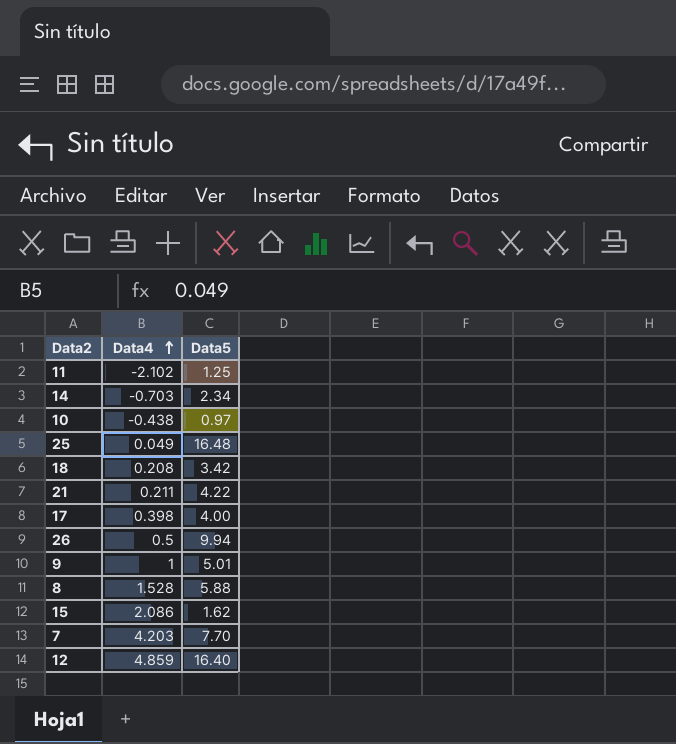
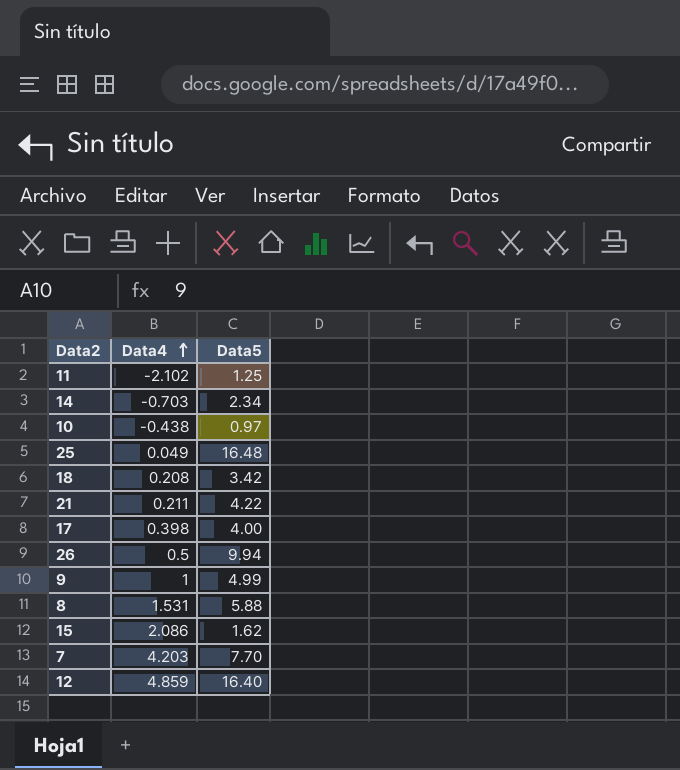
9 | Data5: 5.01 -> 4.99
8 | Data4: 1.528 -> 1.531

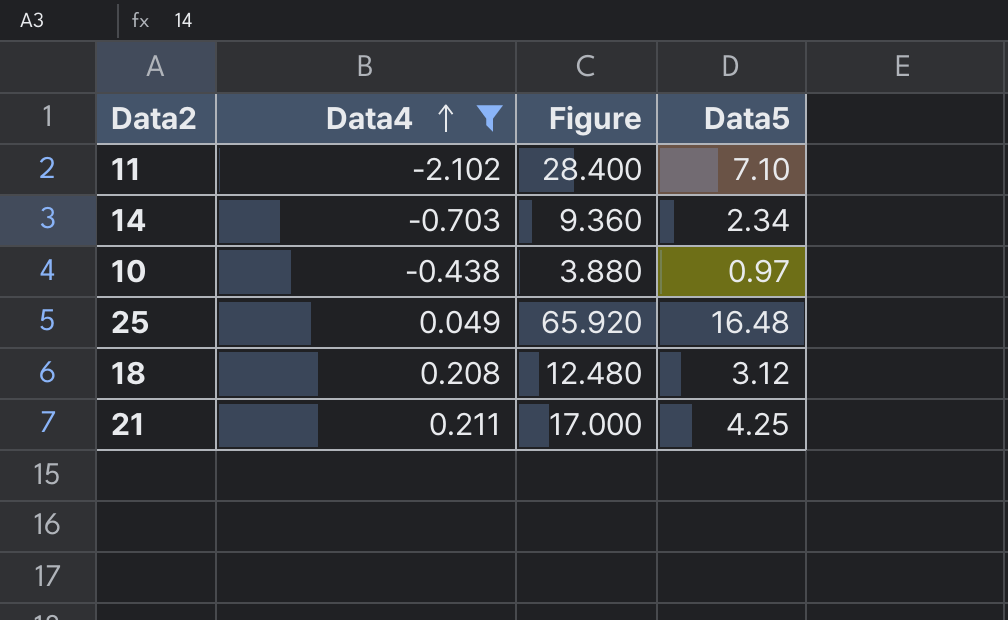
filter: none -> Data4 <= 0.211
column Figure | formula: none -> [Data5] * 4
11 | Data5: 1.25 -> 7.10
18 | Data5: 3.42 -> 3.12
21 | Data5: 4.22 -> 4.25

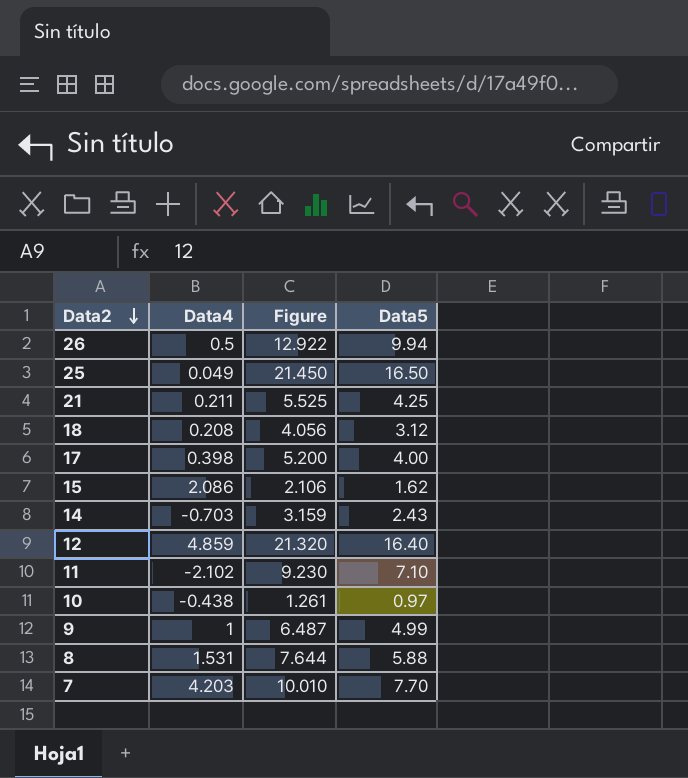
filter: Data4 <= 0.211 -> none
row order: Data4 ascending -> Data2 descending
column Figure | formula: [Data5] * 4 -> [Data5] * 1.3
25 | Data5: 16.48 -> 16.50
14 | Data5: 2.34 -> 2.43

